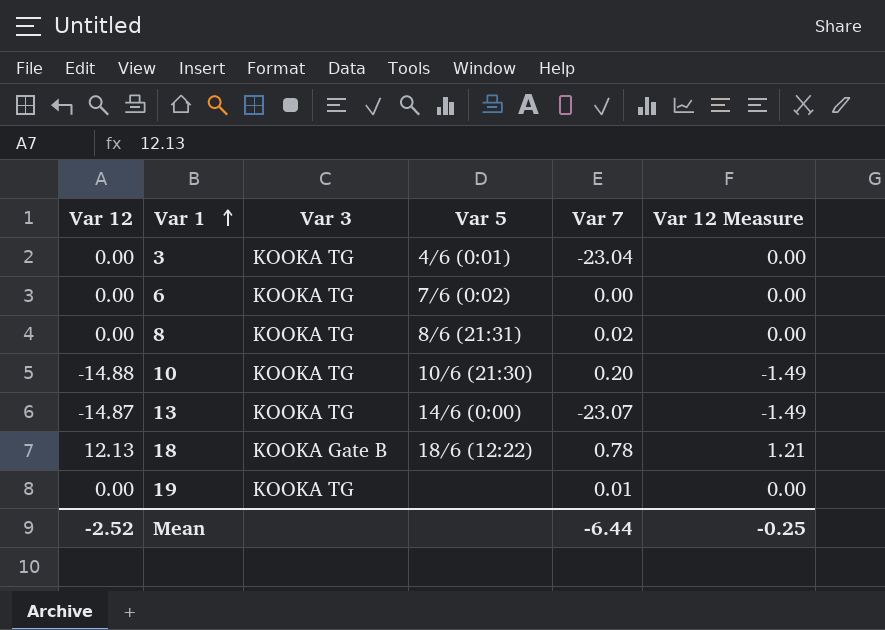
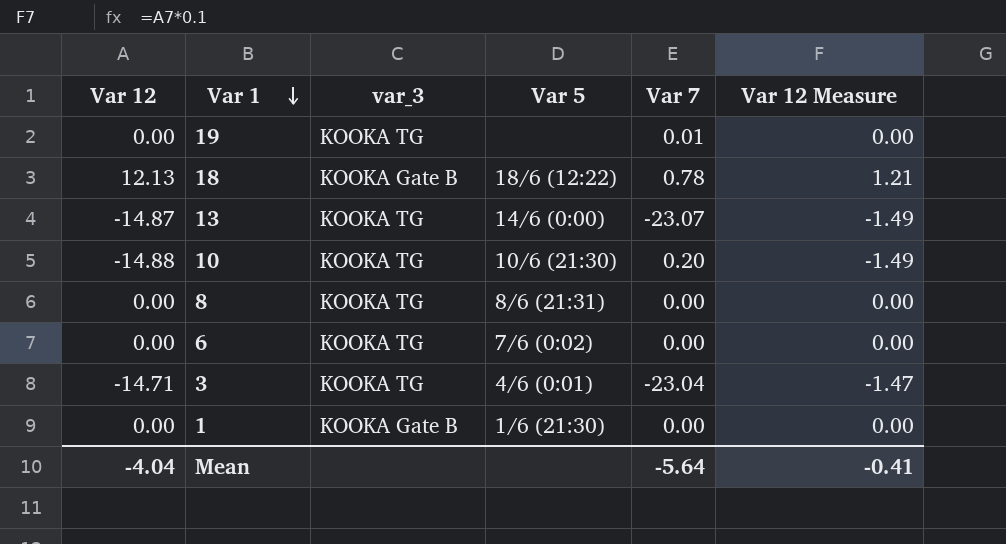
row order: Var 1 ascending -> Var 1 descending
column name: Var 3 -> var_3
8 | Var 7: 0.02 -> 0.00
3 | Var 12: 0.00 -> -14.71
3 | Var 12 Measure: 0.00 -> -1.47
row 1: none -> 0.00 | KOOKA Gate B | 1/6 (21:30) | 0.00 | 0.00
Mean | Var 12: -2.52 -> -4.04
Mean | Var 7: -6.44 -> -5.64
Mean | Var 12 Measure: -0.25 -> -0.41

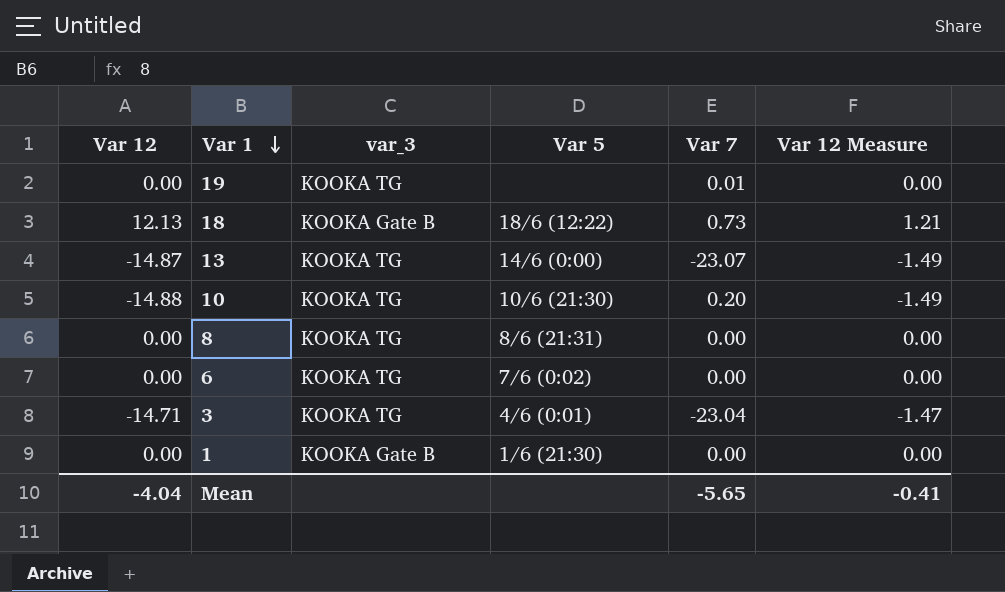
18 | Var 7: 0.78 -> 0.73
Mean | Var 7: -5.64 -> -5.65

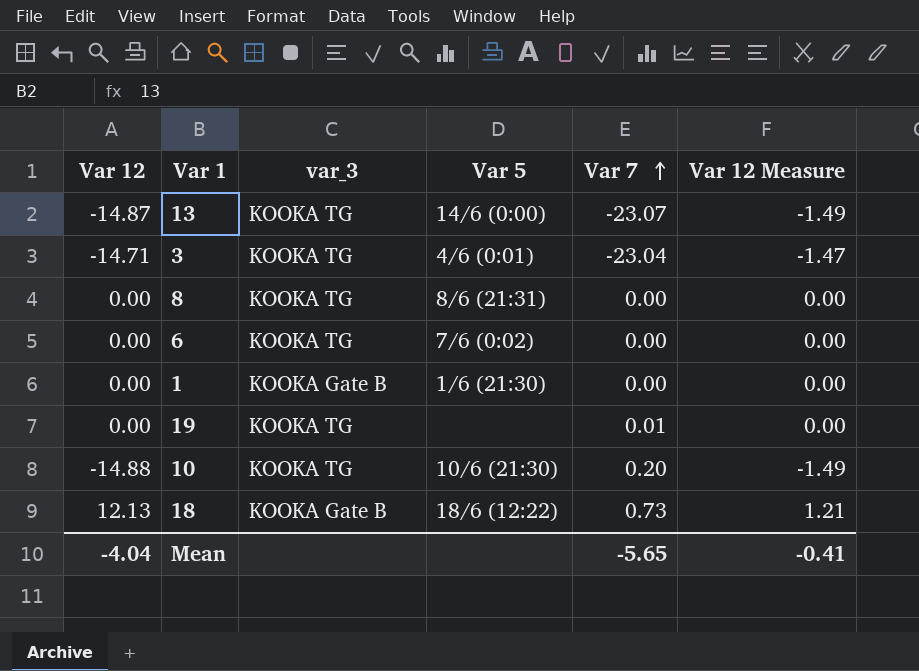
row order: Var 1 descending -> Var 7 ascending

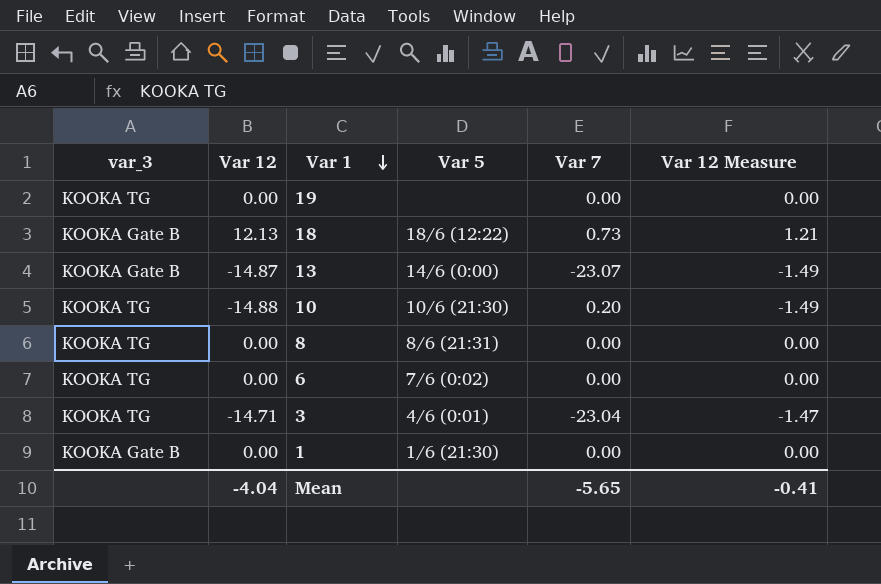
row order: Var 7 ascending -> Var 1 descending
column var_3 | position: 3 -> 1
19 | Var 7: 0.01 -> 0.00
13 | var_3: KOOKA TG -> KOOKA Gate B

